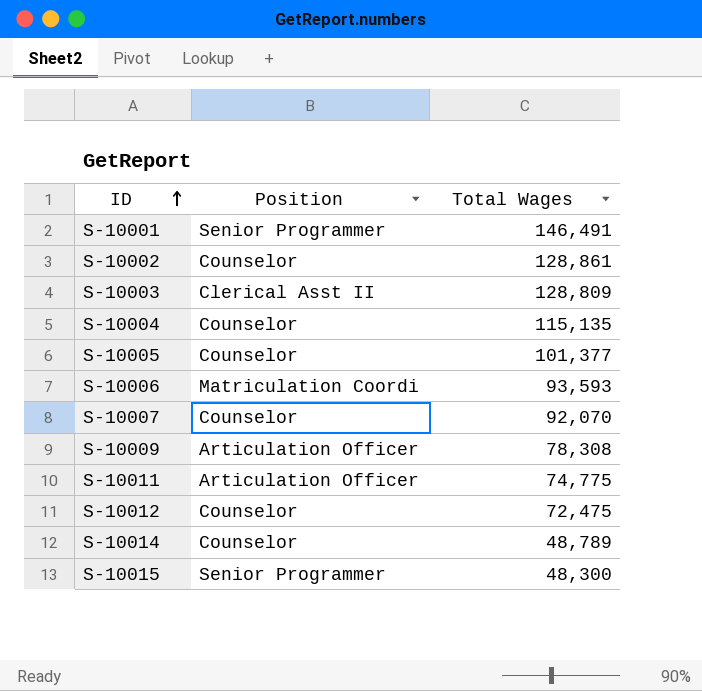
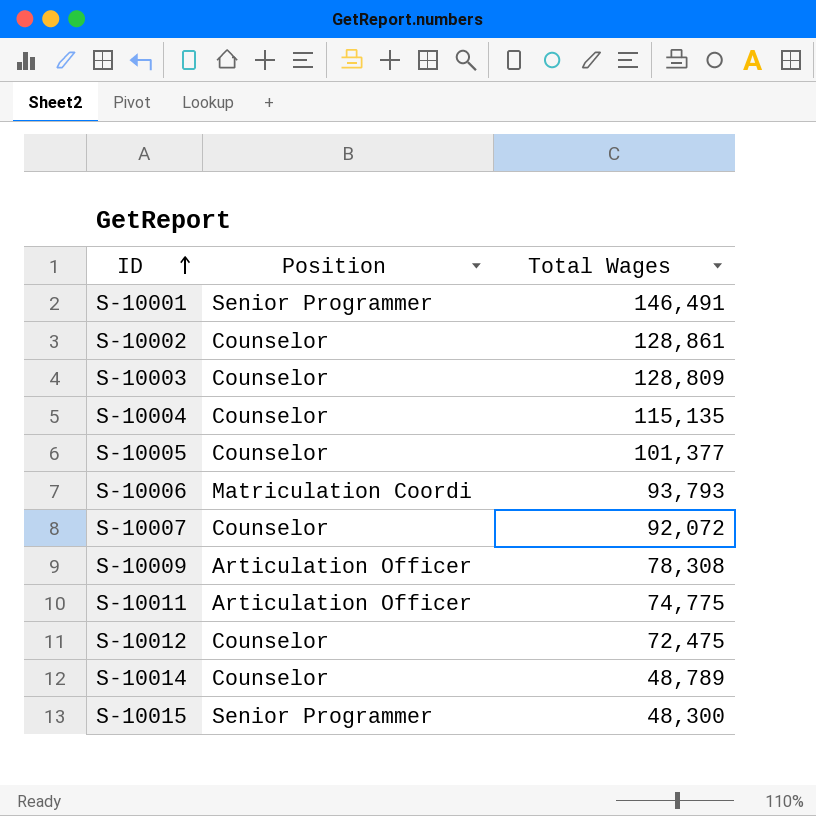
S-10003 | Position: Clerical Asst II -> Counselor
S-10006 | Total Wages: 93,593 -> 93,793
S-10007 | Total Wages: 92,070 -> 92,072

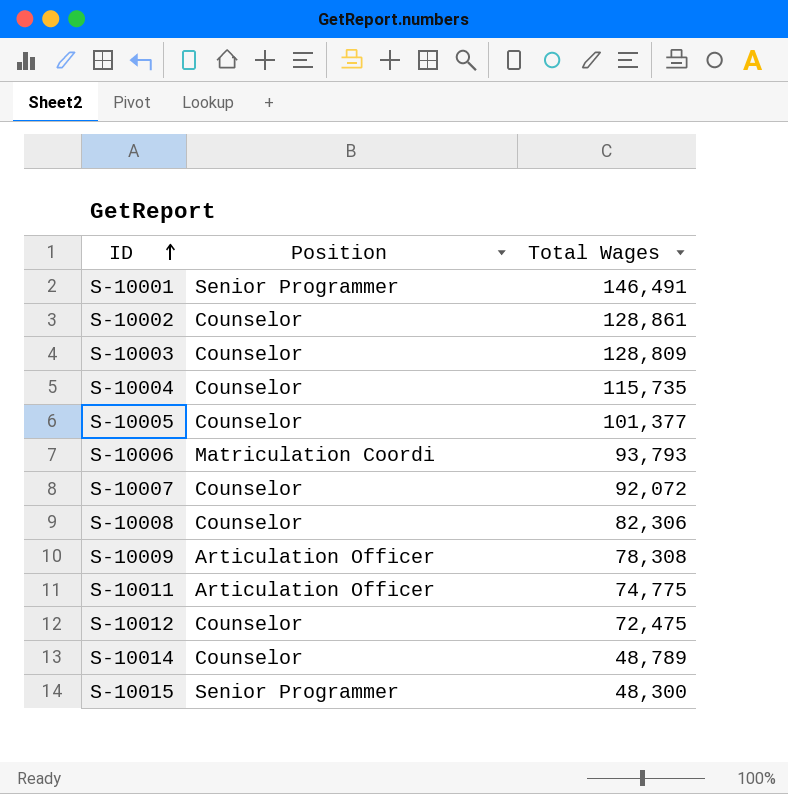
S-10004 | Total Wages: 115,135 -> 115,735
row S-10008: none -> Counselor | 82,306

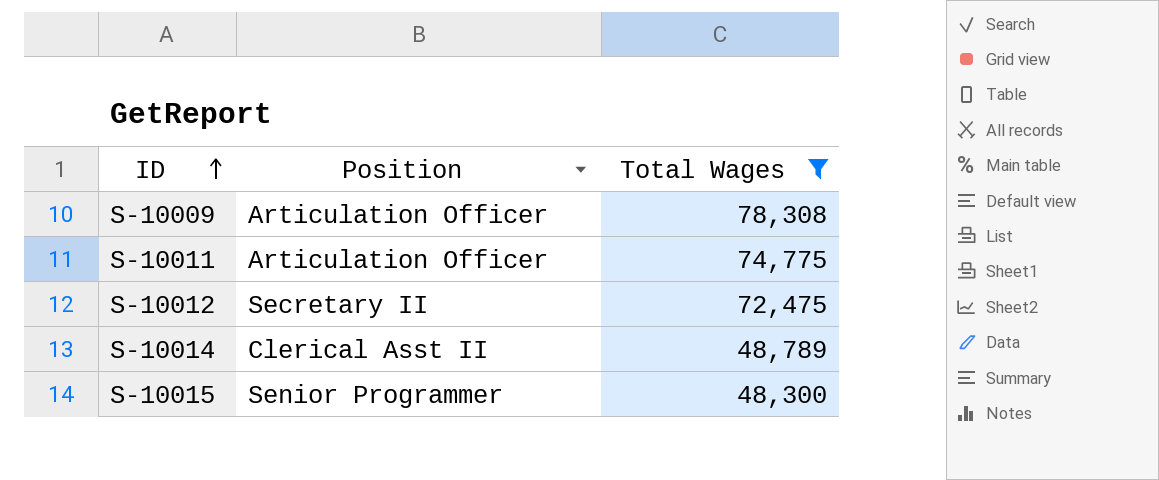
filter: none -> Total Wages <= 78,308
S-10012 | Position: Counselor -> Secretary II
S-10014 | Position: Counselor -> Clerical Asst II

